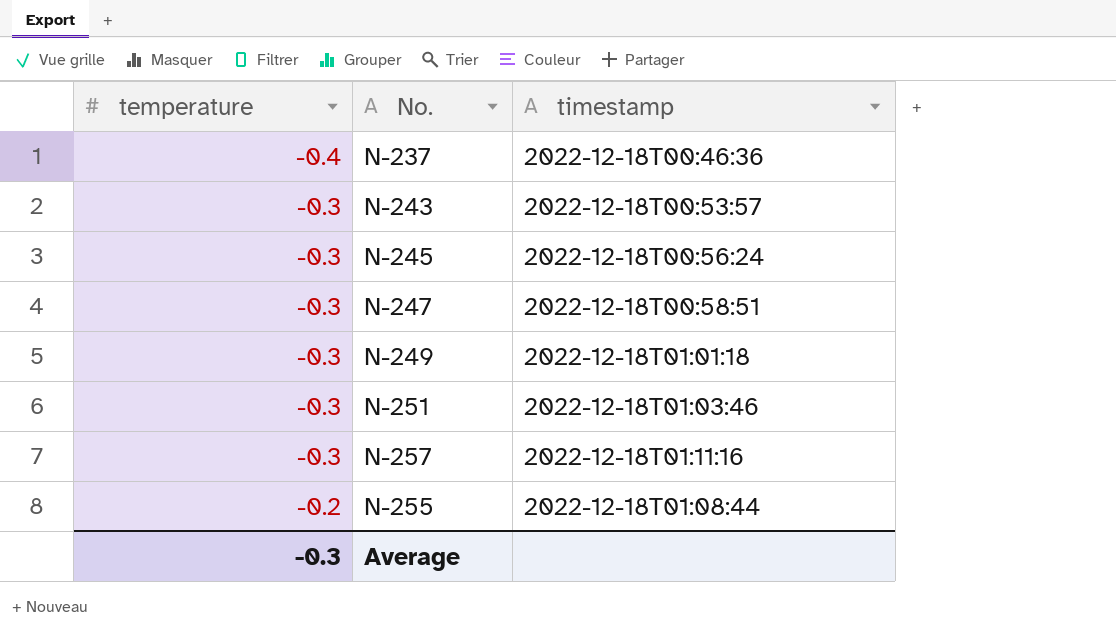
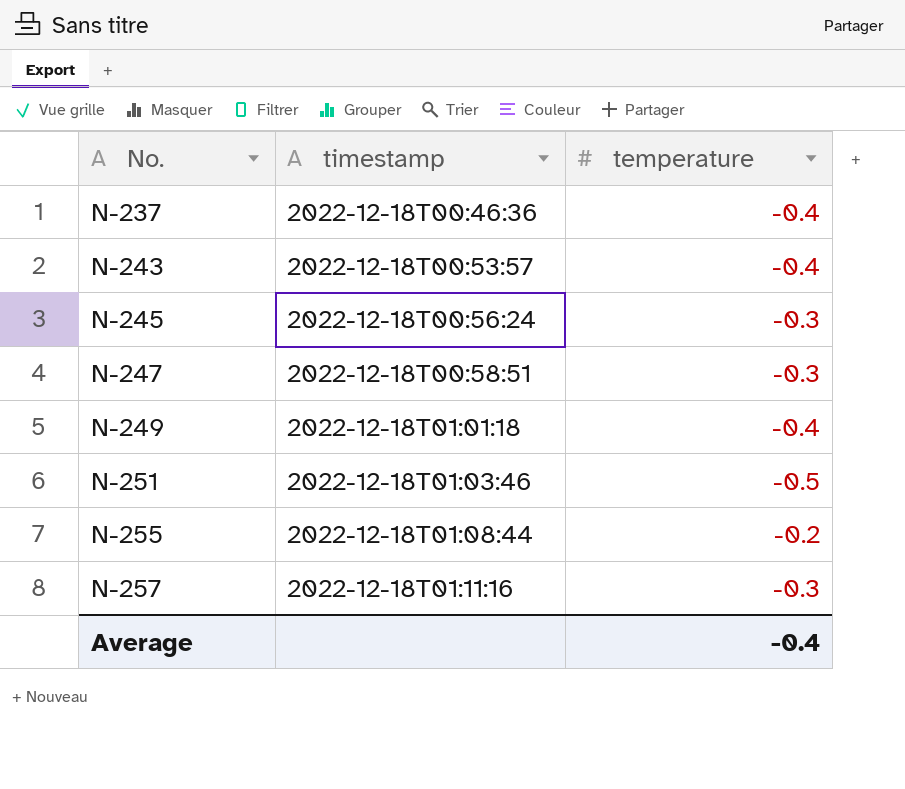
row order: temperature ascending -> No. ascending
column temperature | position: 1 -> 3
N-243 | temperature: -0.3 -> -0.4
N-249 | temperature: -0.3 -> -0.4
N-251 | temperature: -0.3 -> -0.5
Average | temperature: -0.3 -> -0.4

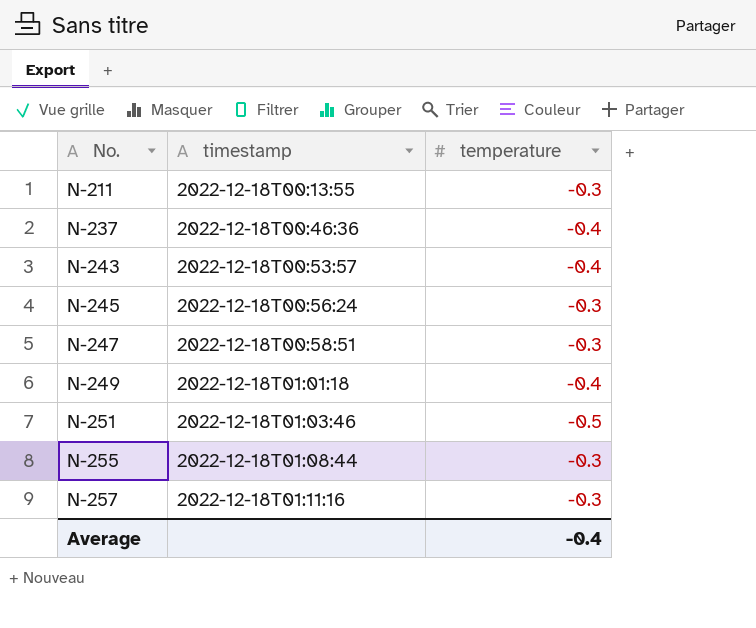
row N-211: none -> 2022-12-18T00:13:55 | -0.3
N-255 | temperature: -0.2 -> -0.3

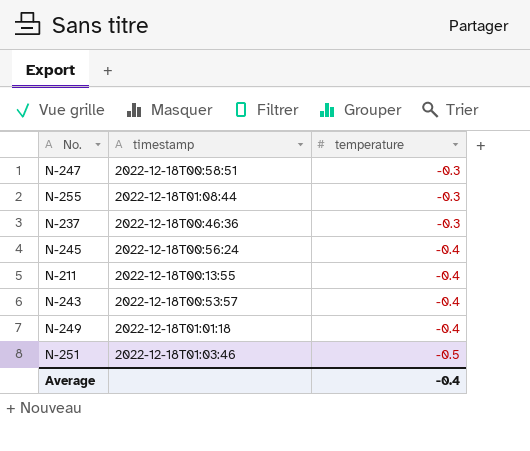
row order: No. ascending -> temperature descending
row N-257: 2022-12-18T01:11:16 | -0.3 -> none
N-237 | temperature: -0.4 -> -0.3
N-245 | temperature: -0.3 -> -0.4
N-211 | temperature: -0.3 -> -0.4

